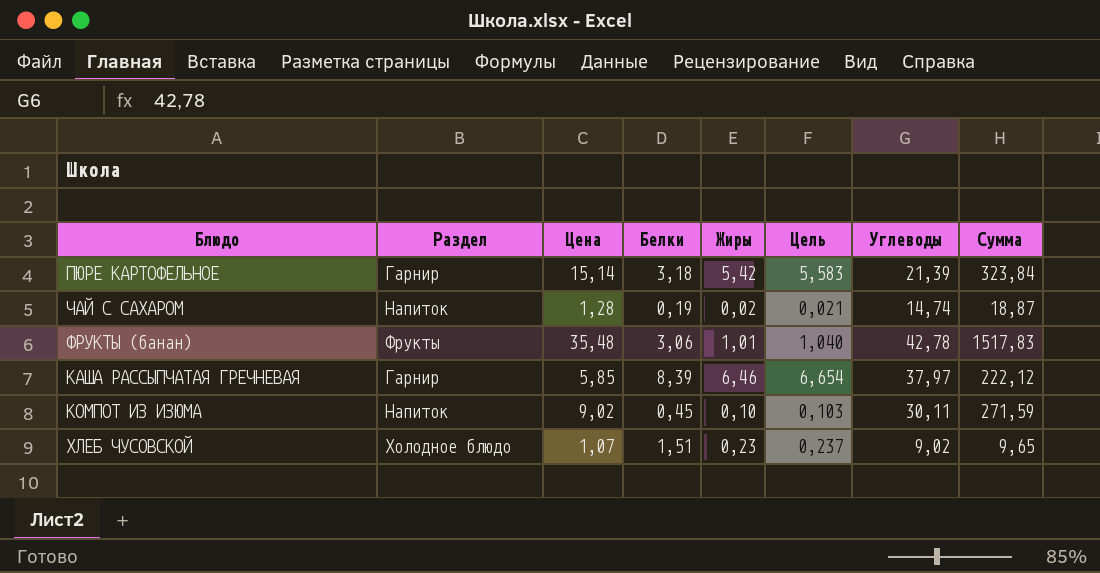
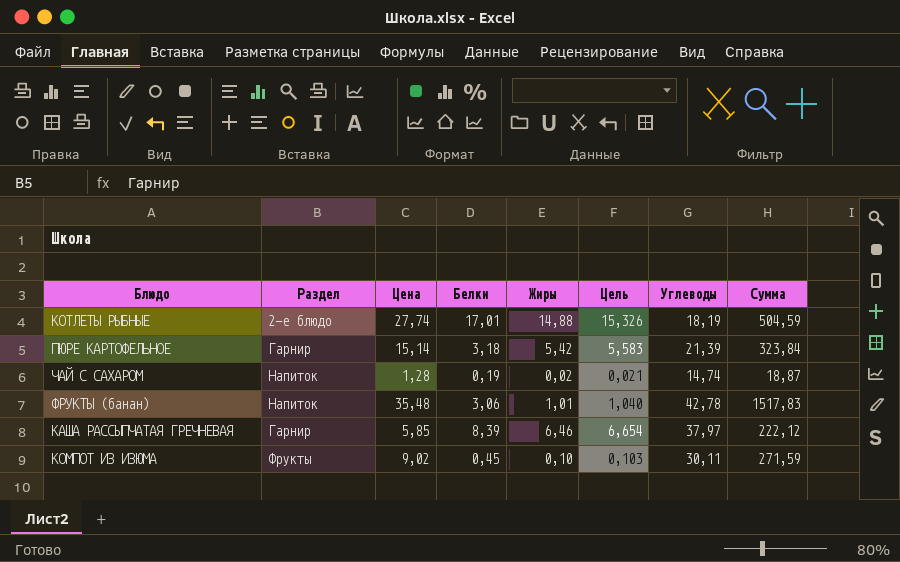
row ХЛЕБ ЧУСОВСКОЙ: Холодное блюдо | 1,07 | 1,51 | 0,23 | 0,237 | 9,02 | 9,65 -> none
row КОТЛЕТЫ РЫБНЫЕ: none -> 2-е блюдо | 27,74 | 17,01 | 14,88 | 15,326 | 18,19 | 504,59
ФРУКТЫ (банан) | Раздел: Фрукты -> Напиток
КОМПОТ ИЗ ИЗЮМА | Раздел: Напиток -> Фрукты

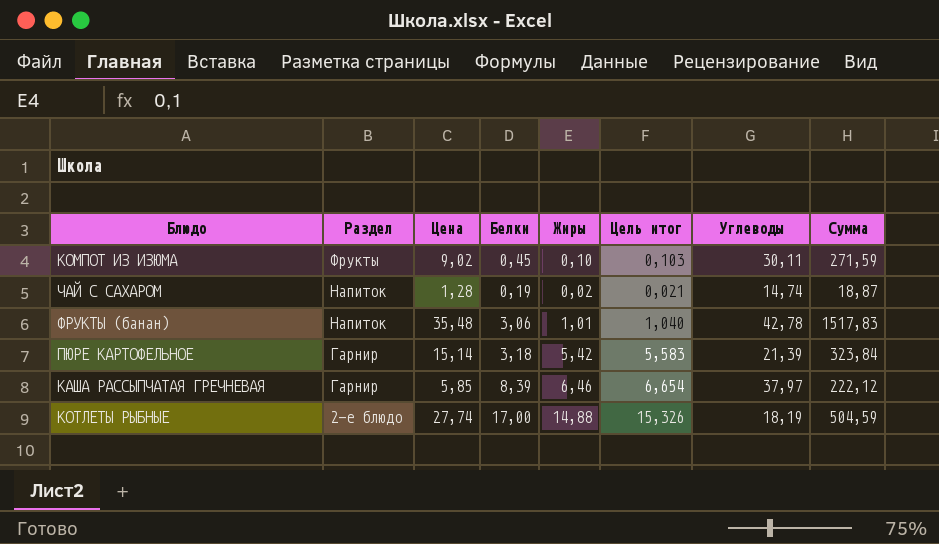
row order: none -> Раздел descending
column name: Цель -> Цель итог
КОТЛЕТЫ РЫБНЫЕ | Белки: 17,01 -> 17,00

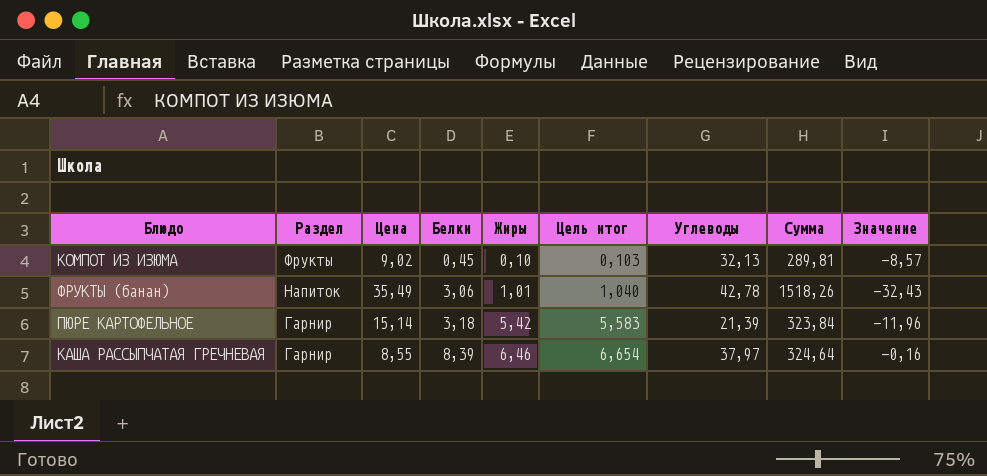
column Значение | formula: none -> [Белки] - [Цена]
row ЧАЙ С САХАРОМ: Напиток | 1,28 | 0,19 | 0,02 | 0,021 | 14,74 | 18,87 -> none
row КОТЛЕТЫ РЫБНЫЕ: 2-е блюдо | 27,74 | 17,00 | 14,88 | 15,326 | 18,19 | 504,59 -> none
КОМПОТ ИЗ ИЗЮМА | Углеводы: 30,11 -> 32,13
КОМПОТ ИЗ ИЗЮМА | Сумма: 271,59 -> 289,81
ФРУКТЫ (банан) | Цена: 35,48 -> 35,49
ФРУКТЫ (банан) | Сумма: 1517,83 -> 1518,26
КАША РАССЫПЧАТАЯ ГРЕЧНЕВАЯ | Цена: 5,85 -> 8,55
КАША РАССЫПЧАТАЯ ГРЕЧНЕВАЯ | Сумма: 222,12 -> 324,64

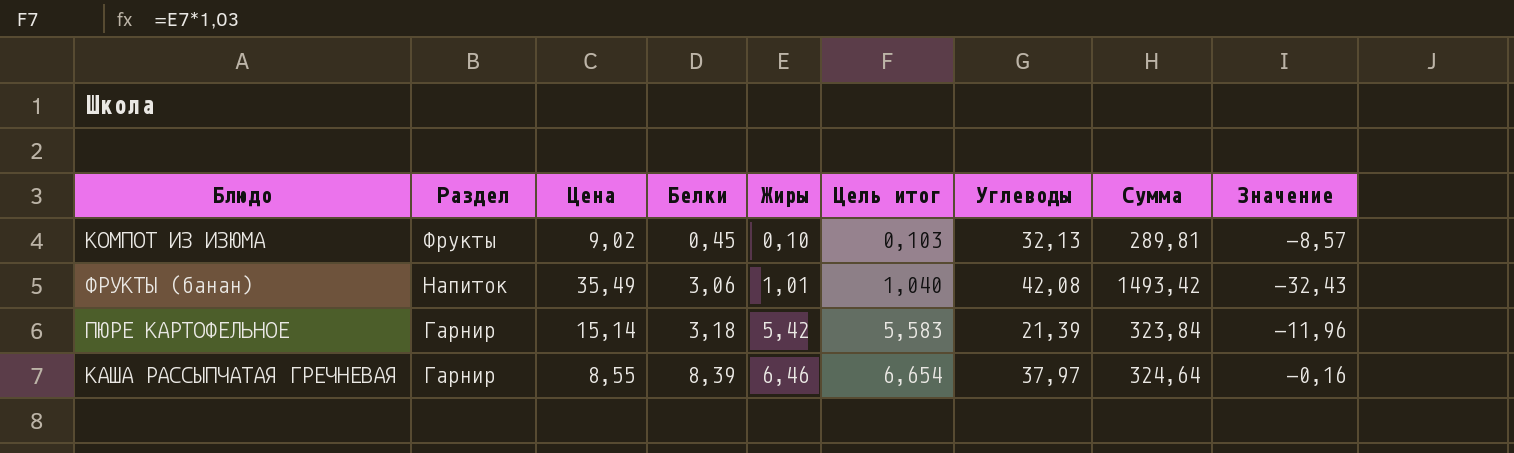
ФРУКТЫ (банан) | Углеводы: 42,78 -> 42,08
ФРУКТЫ (банан) | Сумма: 1518,26 -> 1493,42

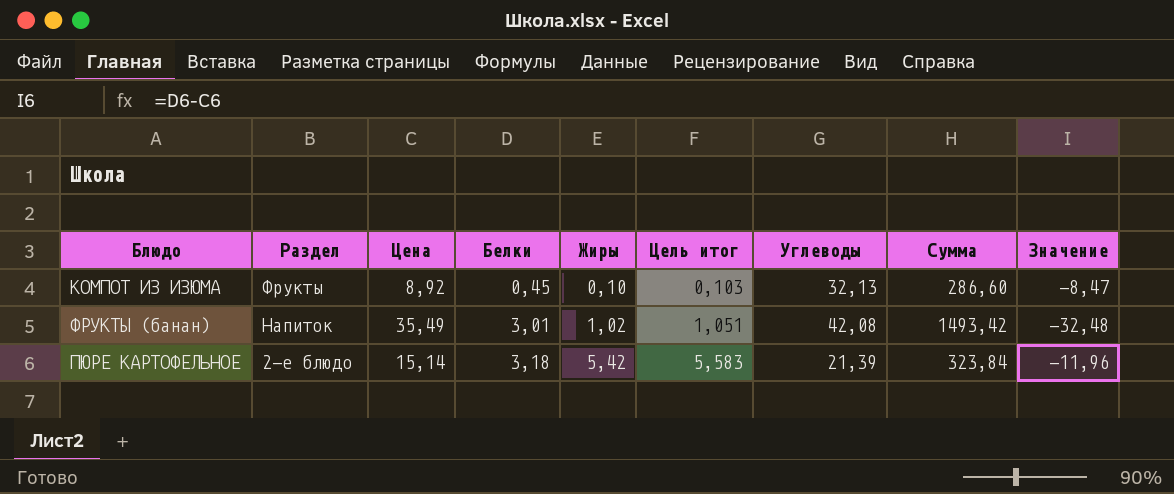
row КАША РАССЫПЧАТАЯ ГРЕЧНЕВАЯ: Гарнир | 8,55 | 8,39 | 6,46 | 6,654 | 37,97 | 324,64 | -0,16 -> none
КОМПОТ ИЗ ИЗЮМА | Цена: 9,02 -> 8,92
КОМПОТ ИЗ ИЗЮМА | Сумма: 289,81 -> 286,60
КОМПОТ ИЗ ИЗЮМА | Значение: -8,57 -> -8,47
ФРУКТЫ (банан) | Белки: 3,06 -> 3,01
ФРУКТЫ (банан) | Жиры: 1,01 -> 1,02
ФРУКТЫ (банан) | Цель итог: 1,040 -> 1,051
ФРУКТЫ (банан) | Значение: -32,43 -> -32,48
ПЮРЕ КАРТОФЕЛЬНОЕ | Раздел: Гарнир -> 2-е блюдо

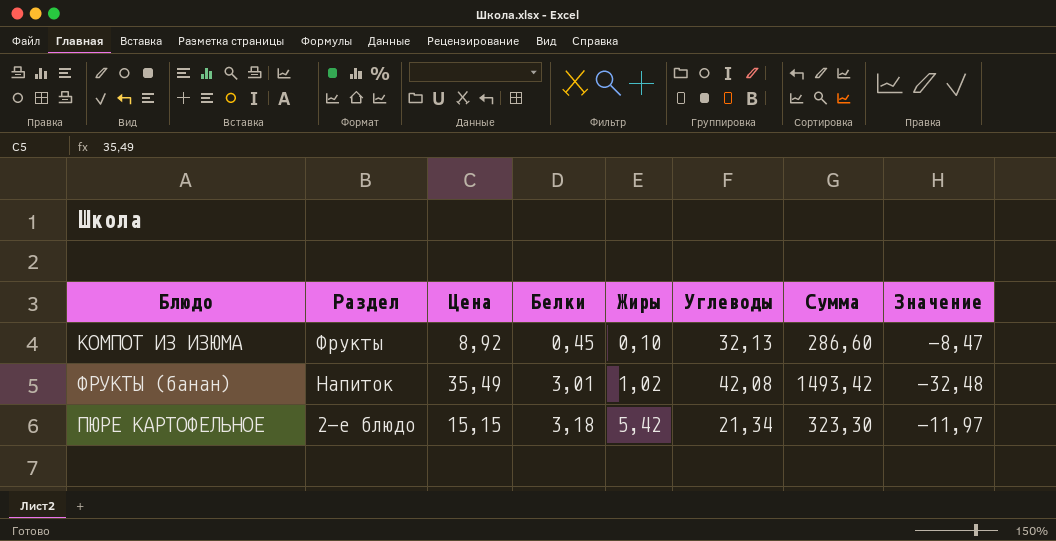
column Цель итог | formula: [Жиры] * 1,03 -> none
ПЮРЕ КАРТОФЕЛЬНОЕ | Цена: 15,14 -> 15,15
ПЮРЕ КАРТОФЕЛЬНОЕ | Углеводы: 21,39 -> 21,34
ПЮРЕ КАРТОФЕЛЬНОЕ | Сумма: 323,84 -> 323,30
ПЮРЕ КАРТОФЕЛЬНОЕ | Значение: -11,96 -> -11,97

